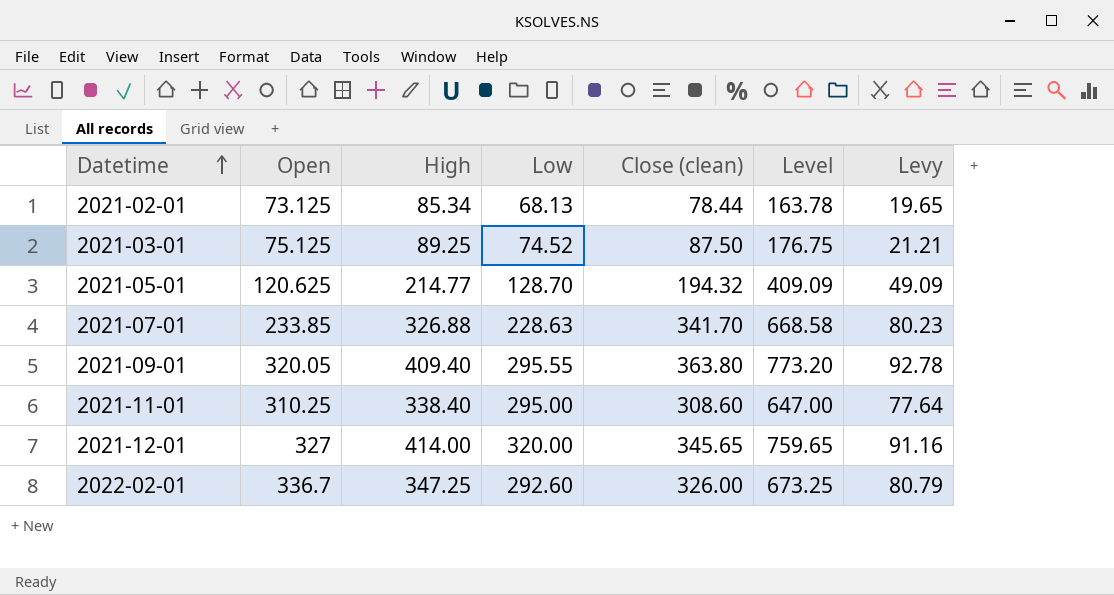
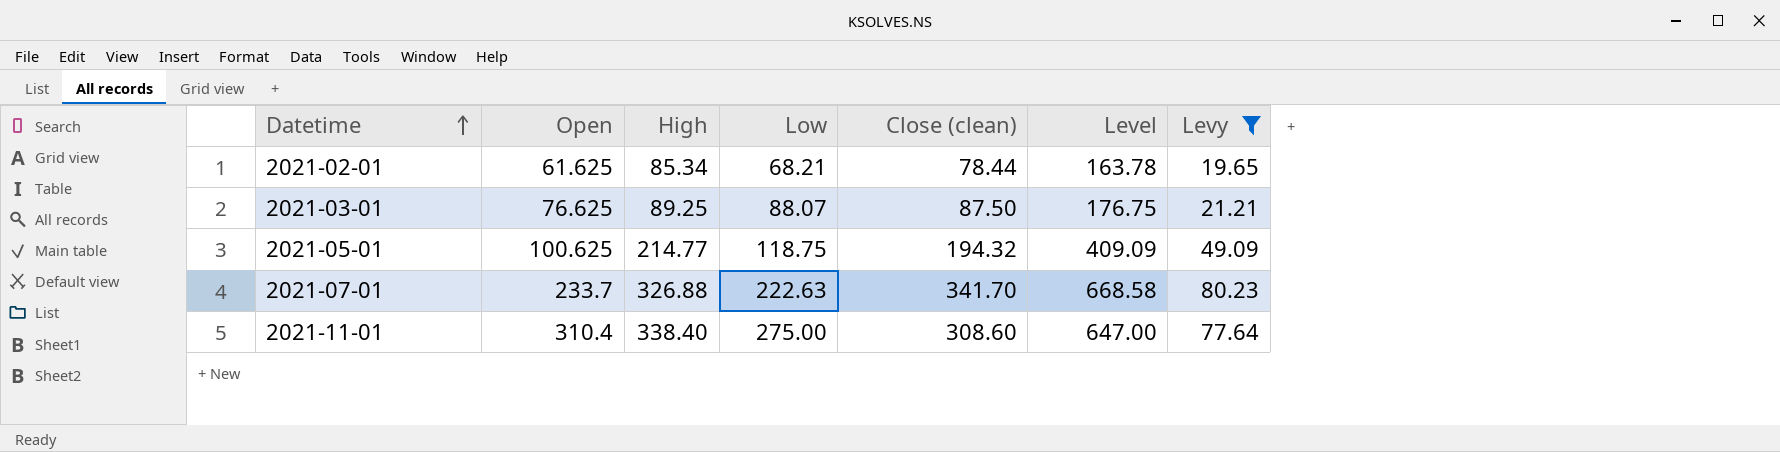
filter: none -> Levy <= 80.23
2021-02-01 | Open: 73.125 -> 61.625
2021-02-01 | Low: 68.13 -> 68.21
2021-03-01 | Open: 75.125 -> 76.625
2021-03-01 | Low: 74.52 -> 88.07
2021-05-01 | Open: 120.625 -> 100.625
2021-05-01 | Low: 128.70 -> 118.75
2021-07-01 | Open: 233.85 -> 233.7
2021-07-01 | Low: 228.63 -> 222.63
2021-11-01 | Open: 310.25 -> 310.4
2021-11-01 | Low: 295.00 -> 275.00

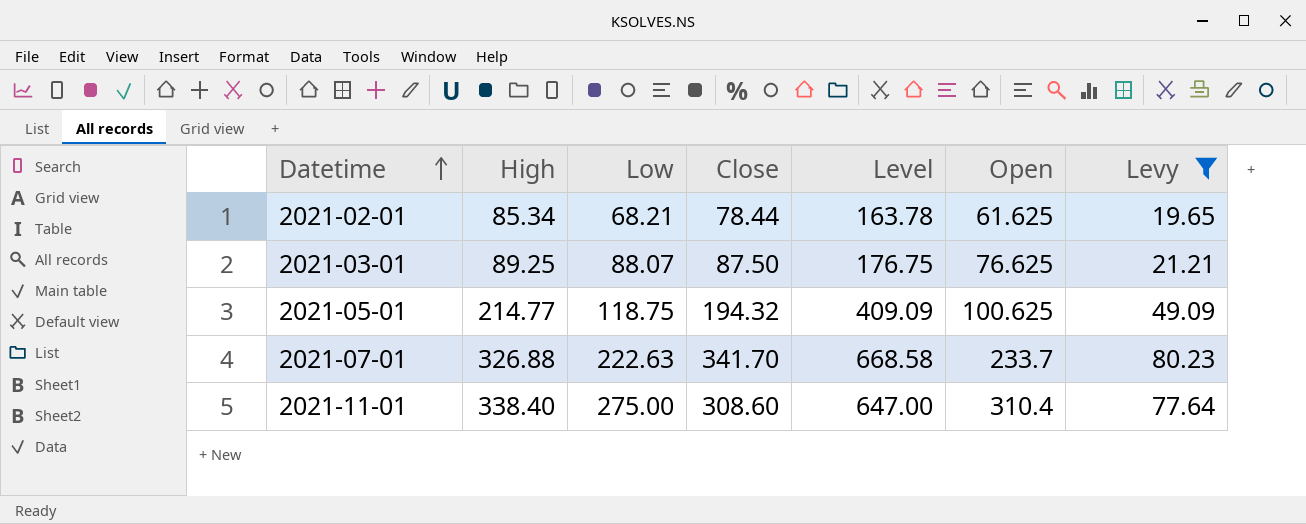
column name: Close (clean) -> Close
column Open | position: 2 -> 6

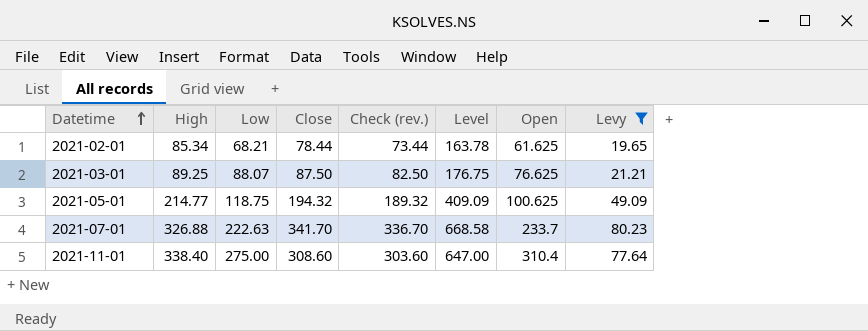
column Check (rev.) | formula: none -> [Close] - 5

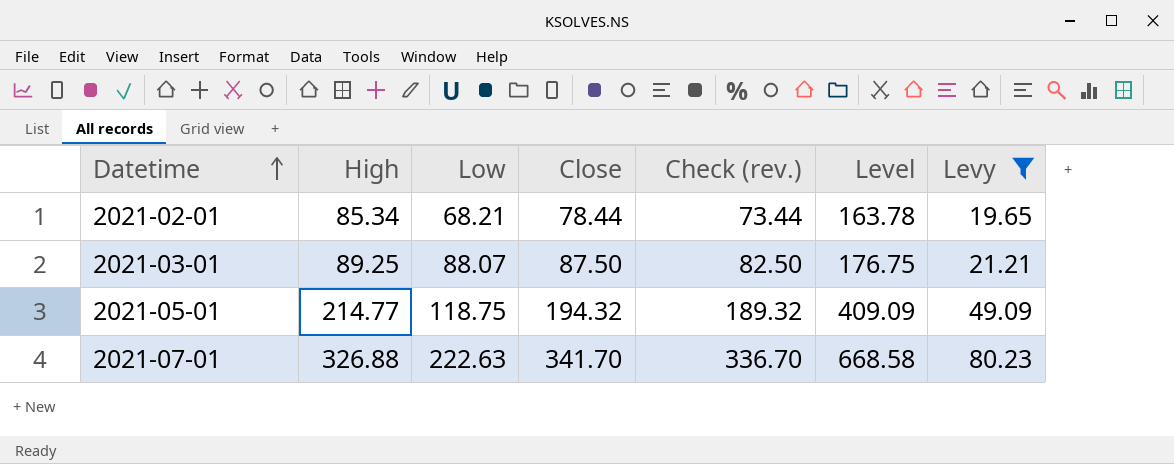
column Open | position: 7 -> none
row 2021-11-01: 338.40 | 275.00 | 308.60 | 303.60 | 647.00 | 310.4 | 77.64 -> none

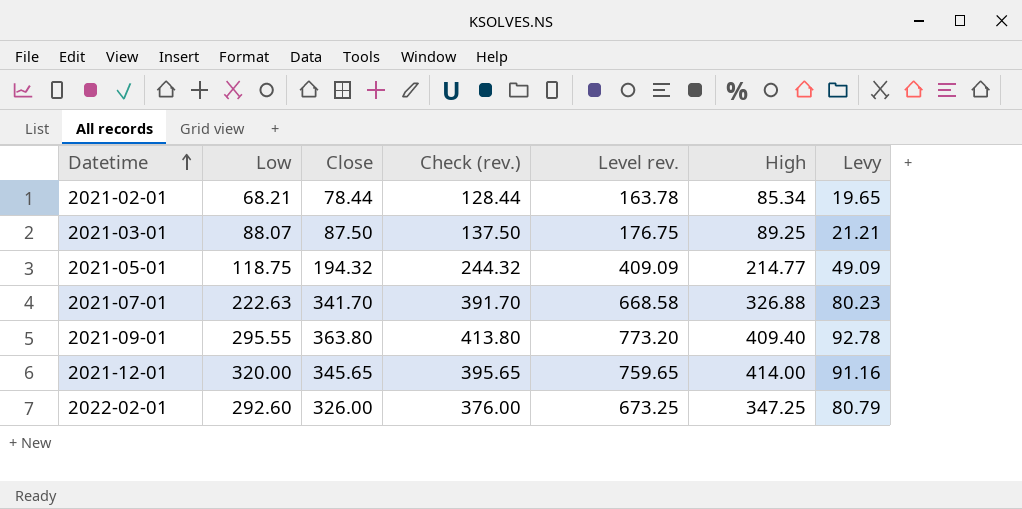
filter: Levy <= 80.23 -> none
column Check (rev.) | formula: [Close] - 5 -> [Close] + 50
column name: Level -> Level rev.
column High | position: 2 -> 6

